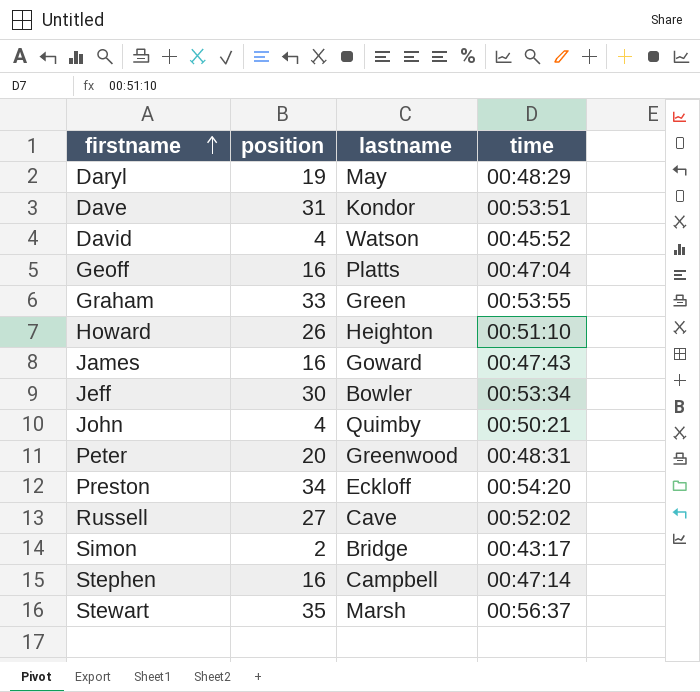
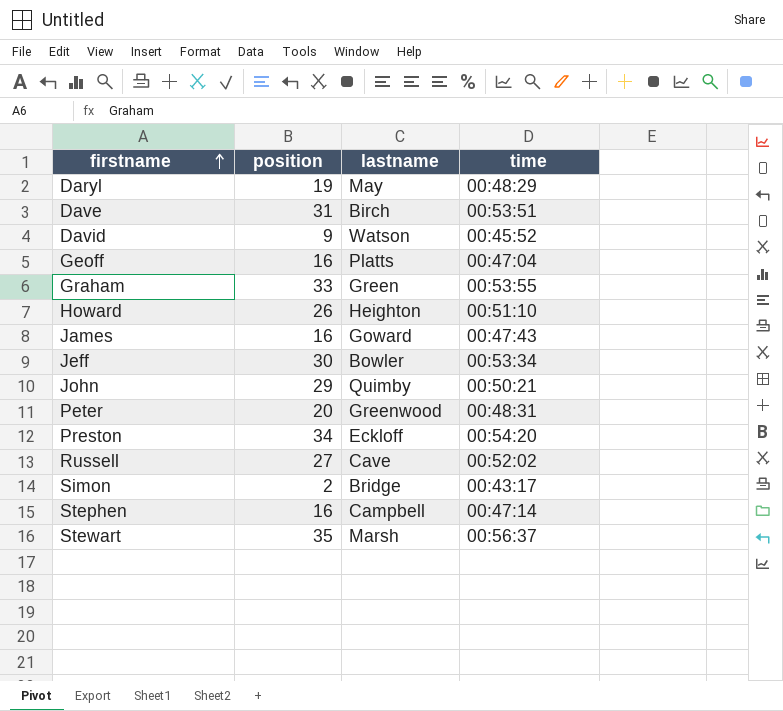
Dave | lastname: Kondor -> Birch
David | position: 4 -> 9
John | position: 4 -> 29

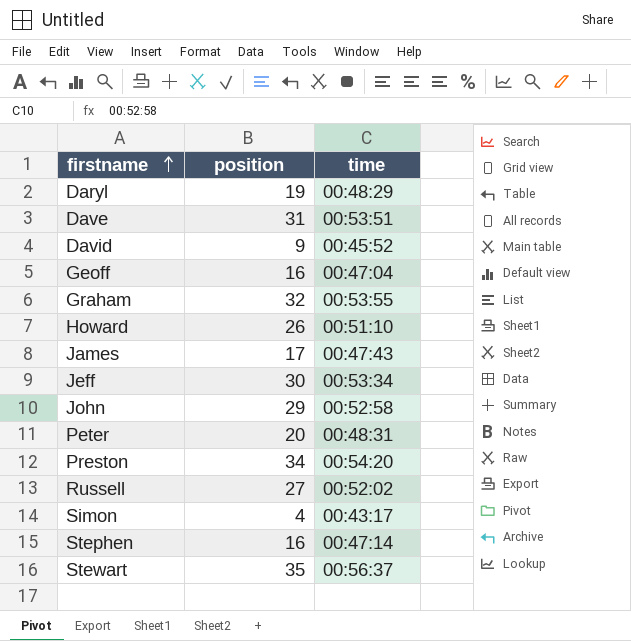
column lastname | position: 3 -> none
Graham | position: 33 -> 32
James | position: 16 -> 17
John | time: 00:50:21 -> 00:52:58
Simon | position: 2 -> 4

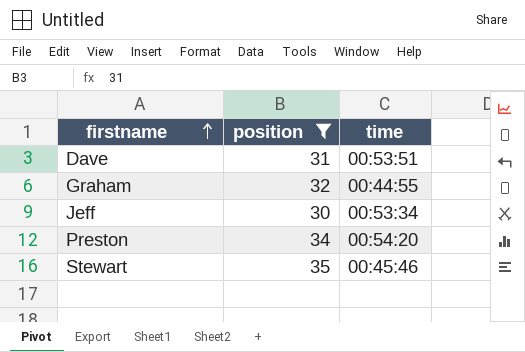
filter: none -> position >= 30
Graham | time: 00:53:55 -> 00:44:55
Stewart | time: 00:56:37 -> 00:45:46

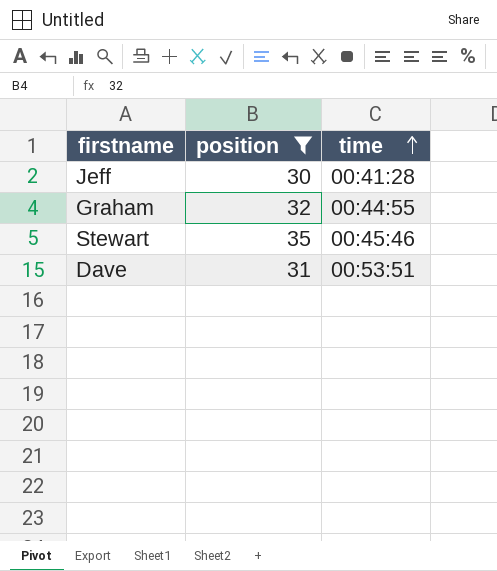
row order: firstname ascending -> time ascending
row Preston: 34 | 00:54:20 -> none
Jeff | time: 00:53:34 -> 00:41:28

